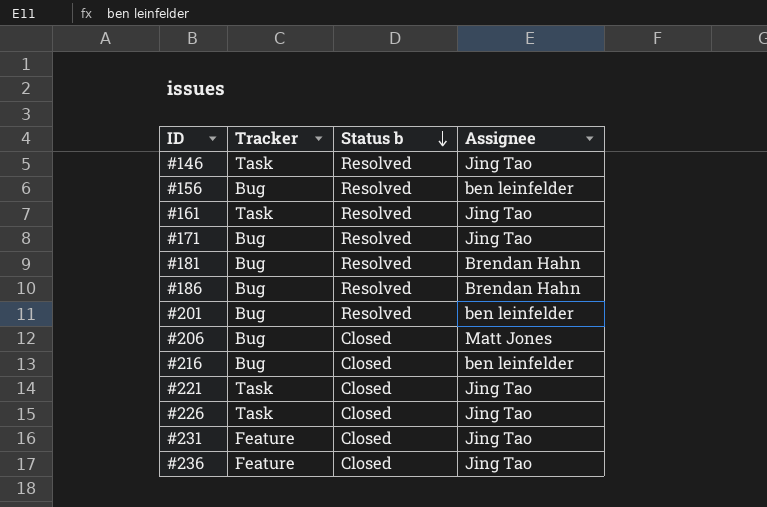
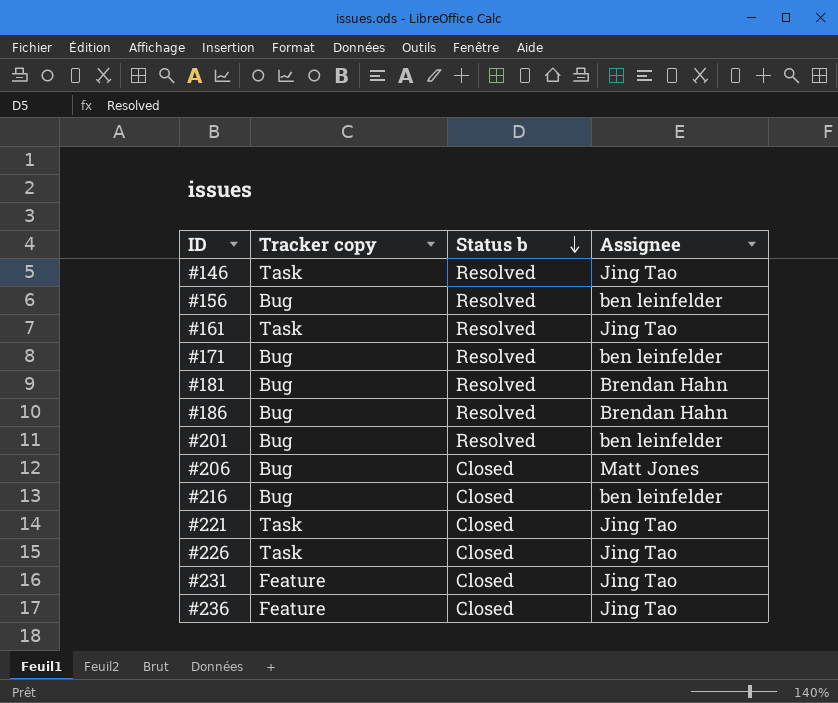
column name: Tracker -> Tracker copy
#171 | Assignee: Jing Tao -> ben leinfelder

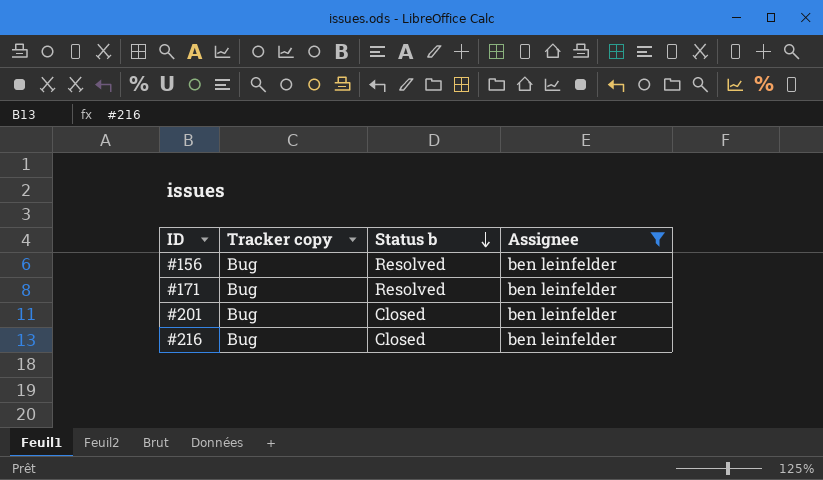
filter: none -> Assignee = ben leinfelder
#201 | Status b: Resolved -> Closed

